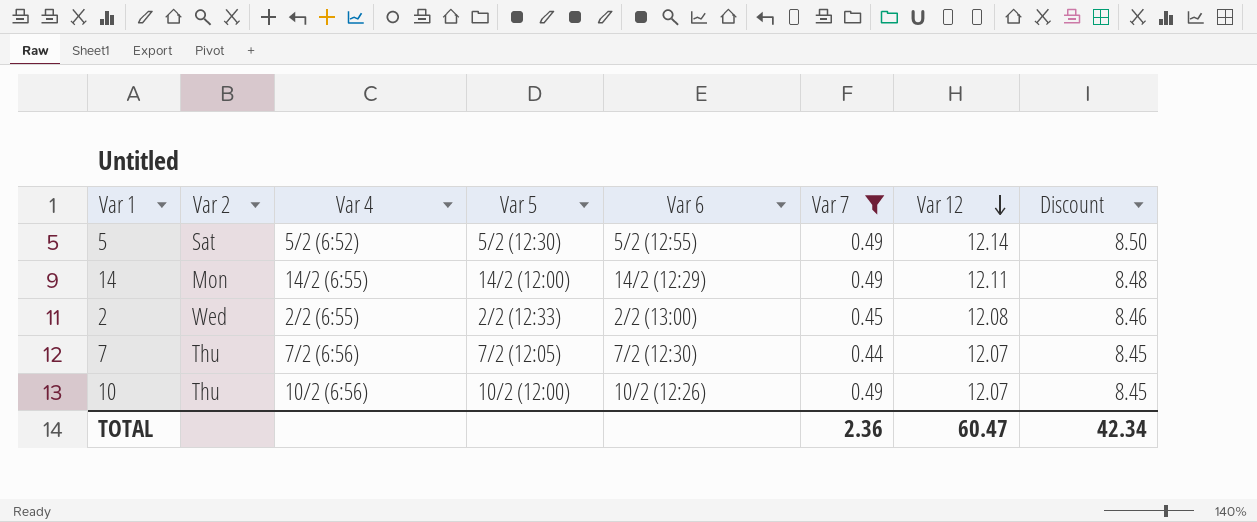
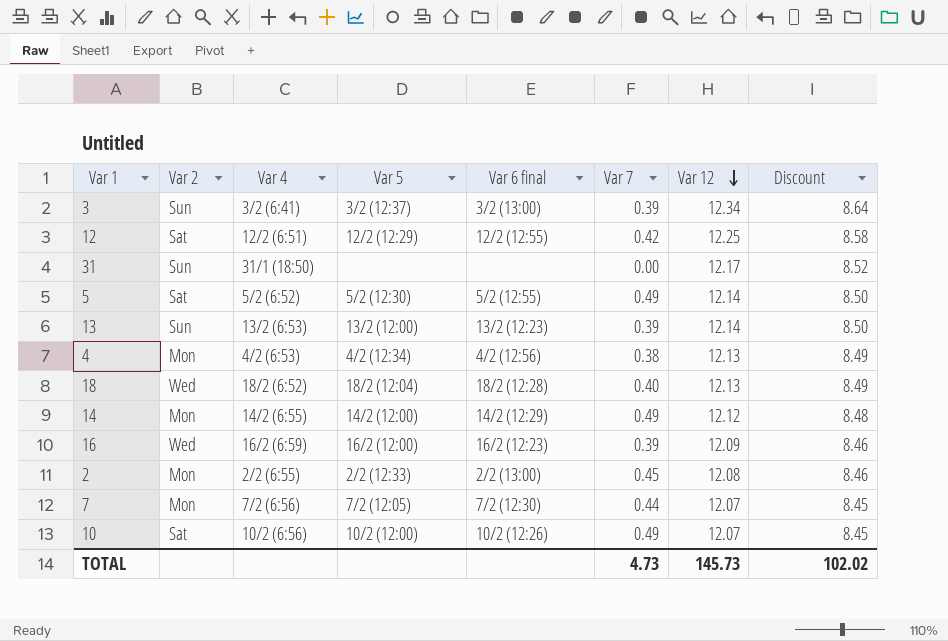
filter: Var 7 >= 0.44 -> none
column name: Var 6 -> Var 6 final
14 | Var 12: 12.11 -> 12.12
2 | Var 2: Wed -> Mon
7 | Var 2: Thu -> Mon
10 | Var 2: Thu -> Sat
TOTAL | Var 7: 2.36 -> 4.73
TOTAL | Var 12: 60.47 -> 145.73
TOTAL | Discount: 42.34 -> 102.02

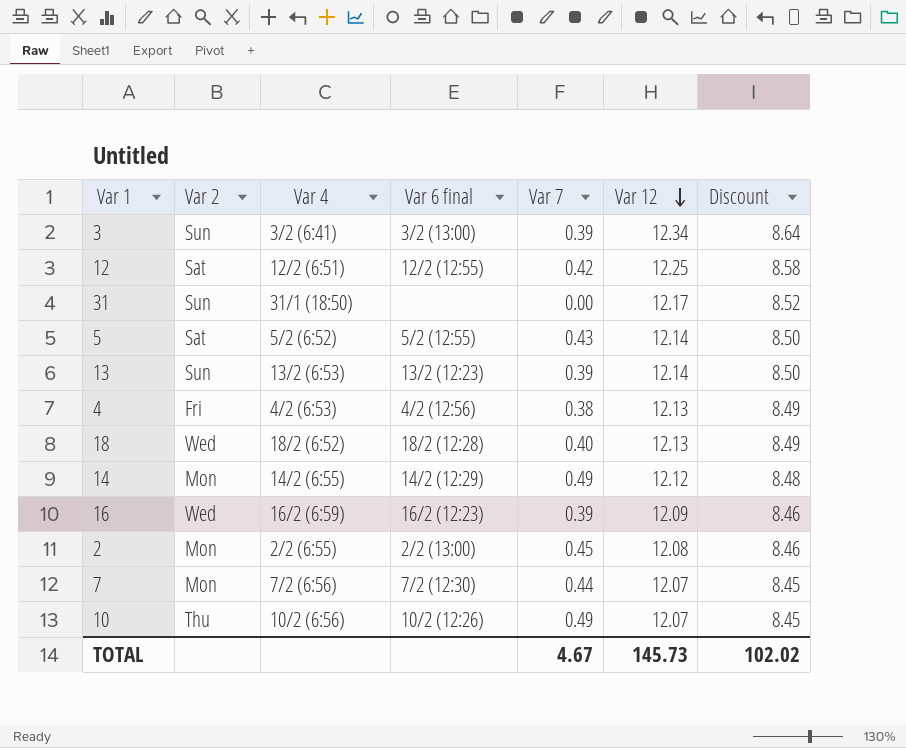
column Var 5 | position: 4 -> none
5 | Var 7: 0.49 -> 0.43
4 | Var 2: Mon -> Fri
10 | Var 2: Sat -> Thu
TOTAL | Var 7: 4.73 -> 4.67

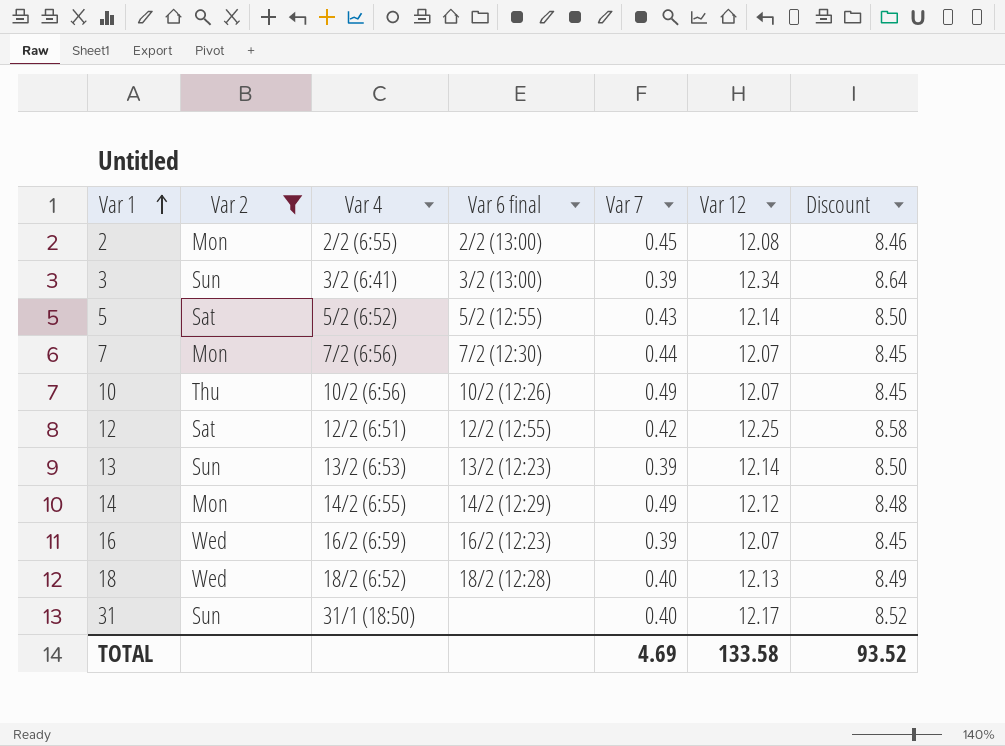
filter: none -> Var 2 != Fri
row order: Var 12 descending -> Var 1 ascending
16 | Var 12: 12.09 -> 12.07
16 | Discount: 8.46 -> 8.45
31 | Var 7: 0.00 -> 0.40
TOTAL | Var 7: 4.67 -> 4.69
TOTAL | Var 12: 145.73 -> 133.58
TOTAL | Discount: 102.02 -> 93.52

